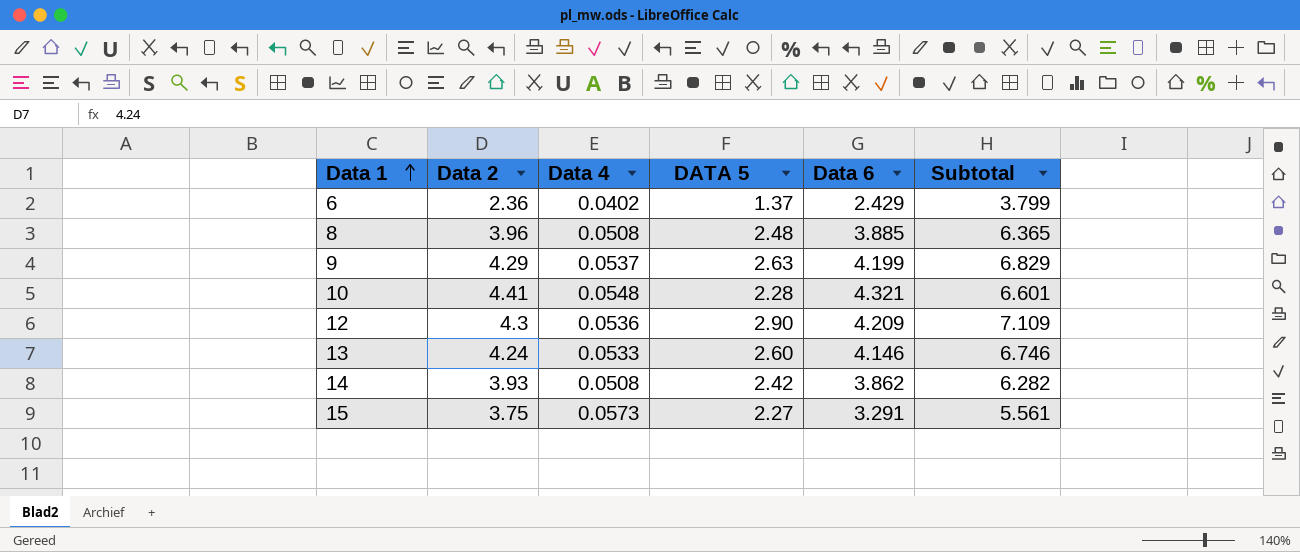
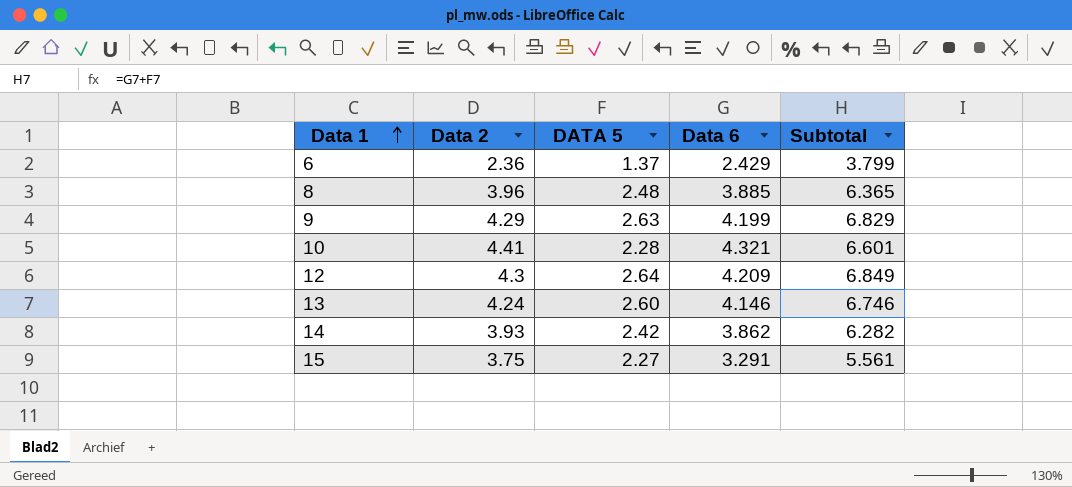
column Data 4 | position: 3 -> none
12 | DATA 5: 2.90 -> 2.64
12 | Subtotal: 7.109 -> 6.849

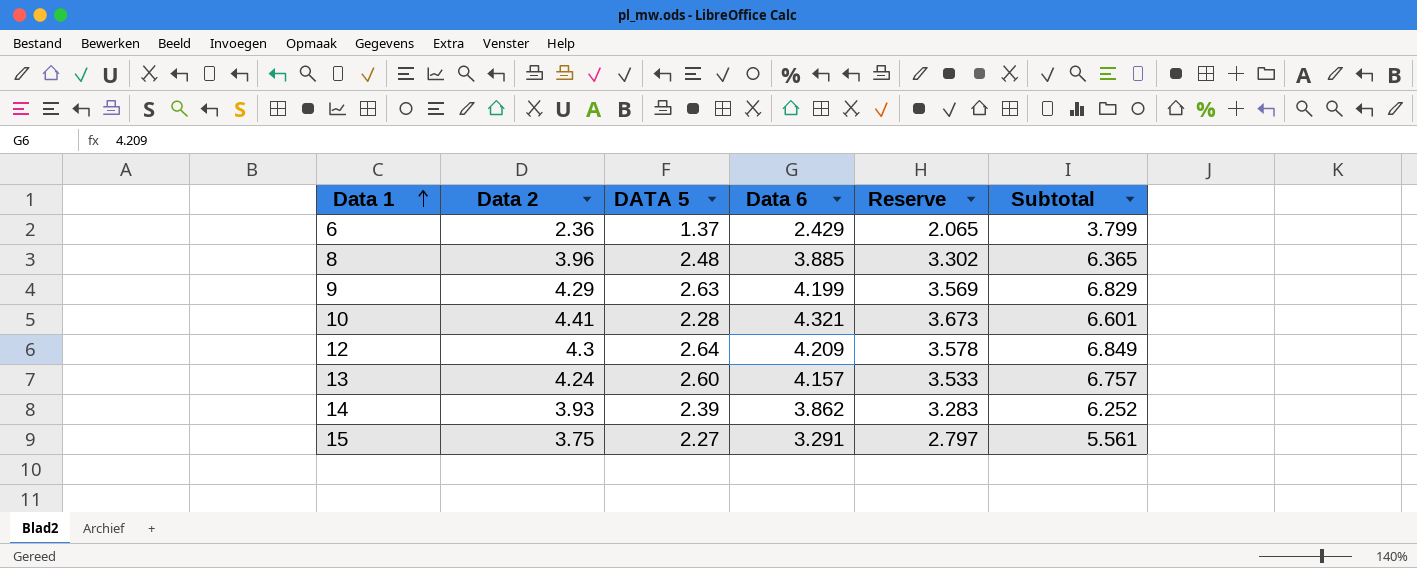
column Reserve | formula: none -> [Data 6] * 0.85
13 | Data 6: 4.146 -> 4.157
13 | Subtotal: 6.746 -> 6.757
14 | DATA 5: 2.42 -> 2.39
14 | Subtotal: 6.282 -> 6.252

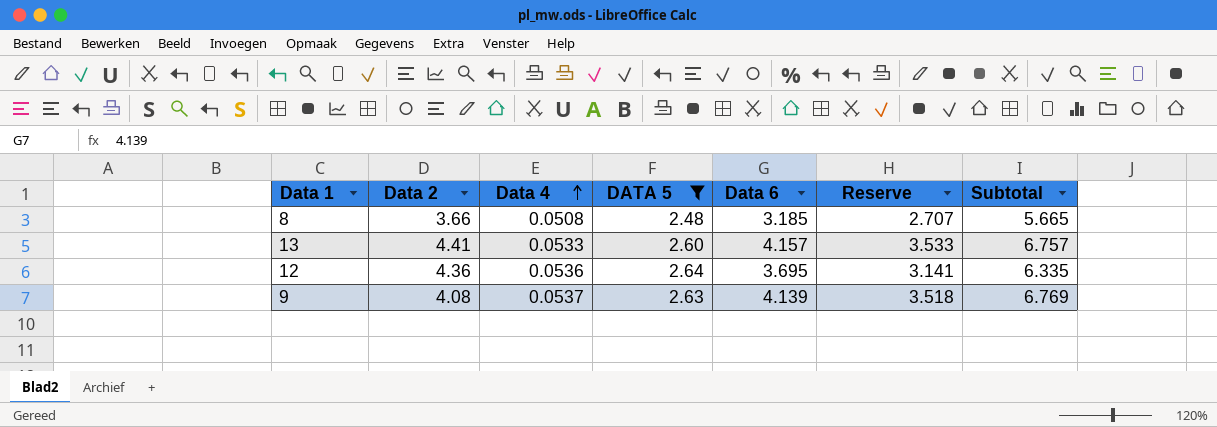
filter: none -> DATA 5 >= 2.48
row order: Data 1 ascending -> Data 4 ascending
column Data 4 | position: none -> 3
8 | Data 2: 3.96 -> 3.66
8 | Data 6: 3.885 -> 3.185
8 | Reserve: 3.302 -> 2.707
8 | Subtotal: 6.365 -> 5.665
13 | Data 2: 4.24 -> 4.41
12 | Data 2: 4.3 -> 4.36
12 | Data 6: 4.209 -> 3.695
12 | Reserve: 3.578 -> 3.141
12 | Subtotal: 6.849 -> 6.335
9 | Data 2: 4.29 -> 4.08
9 | Data 6: 4.199 -> 4.139
9 | Reserve: 3.569 -> 3.518
9 | Subtotal: 6.829 -> 6.769

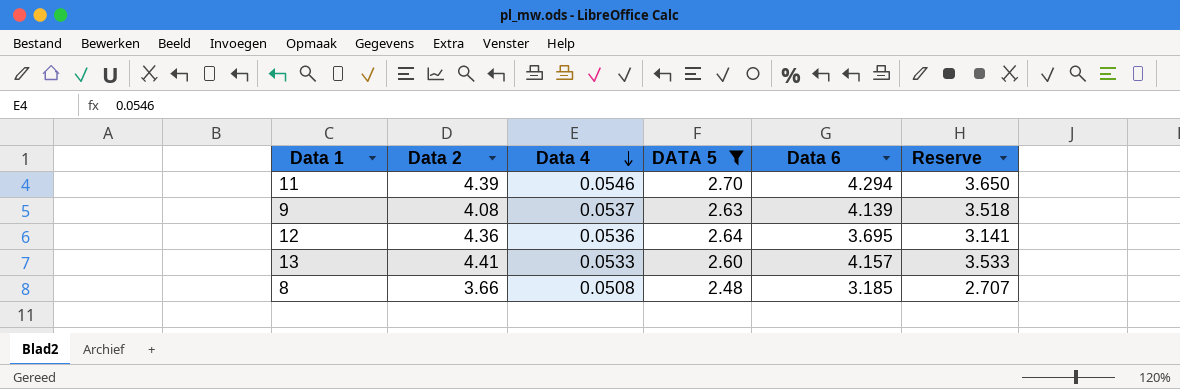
row order: Data 4 ascending -> Data 4 descending
column Subtotal | formula: [DATA 5] + [Data 6] -> none
row 11: none -> 4.39 | 0.0546 | 2.70 | 4.294 | 3.650

